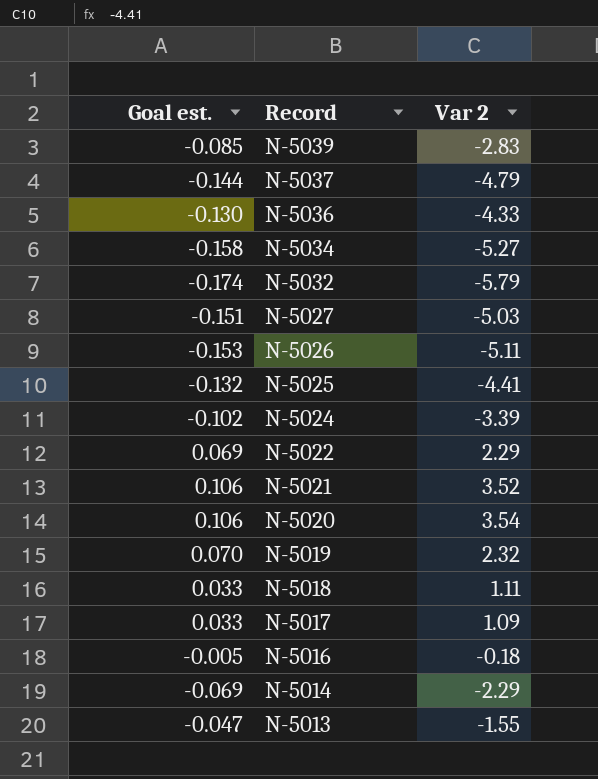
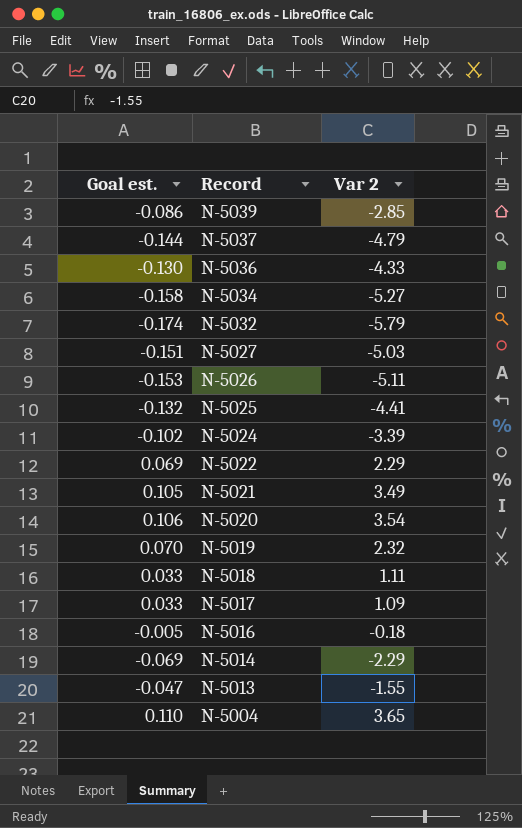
N-5039 | Goal est.: -0.085 -> -0.086
N-5039 | Var 2: -2.83 -> -2.85
N-5021 | Goal est.: 0.106 -> 0.105
N-5021 | Var 2: 3.52 -> 3.49
row N-5004: none -> 0.110 | 3.65

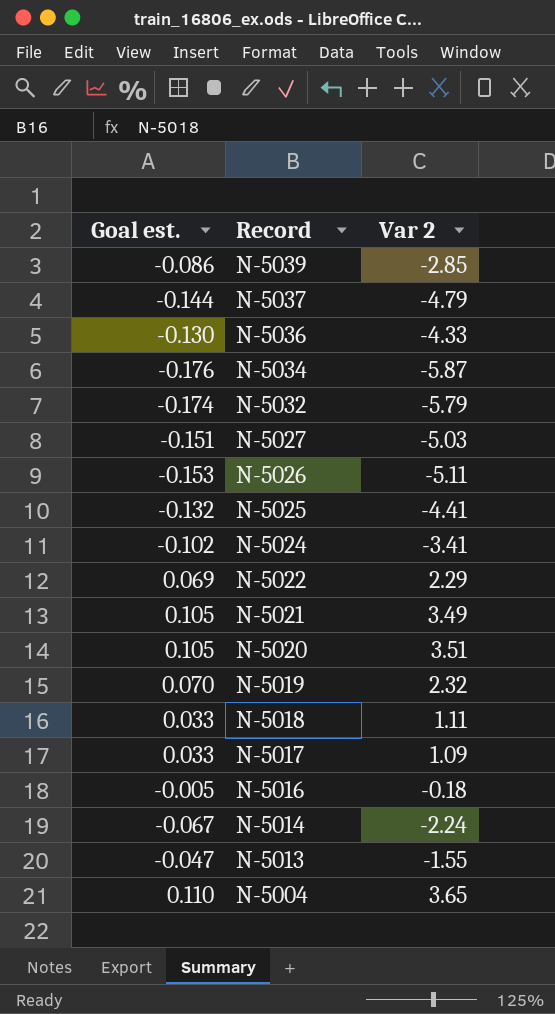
N-5034 | Goal est.: -0.158 -> -0.176
N-5034 | Var 2: -5.27 -> -5.87
N-5024 | Var 2: -3.39 -> -3.41
N-5020 | Goal est.: 0.106 -> 0.105
N-5020 | Var 2: 3.54 -> 3.51
N-5014 | Goal est.: -0.069 -> -0.067
N-5014 | Var 2: -2.29 -> -2.24

